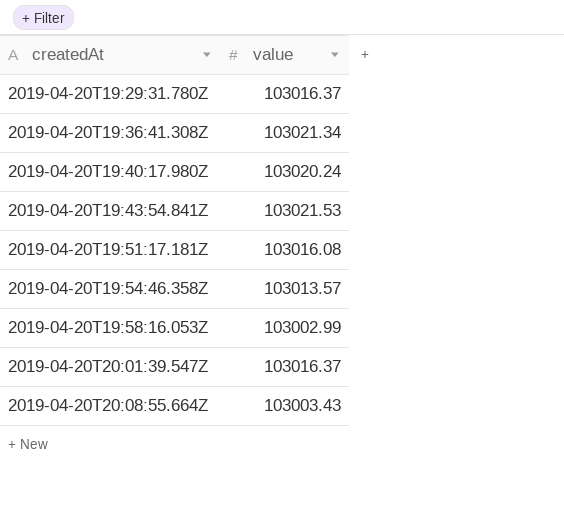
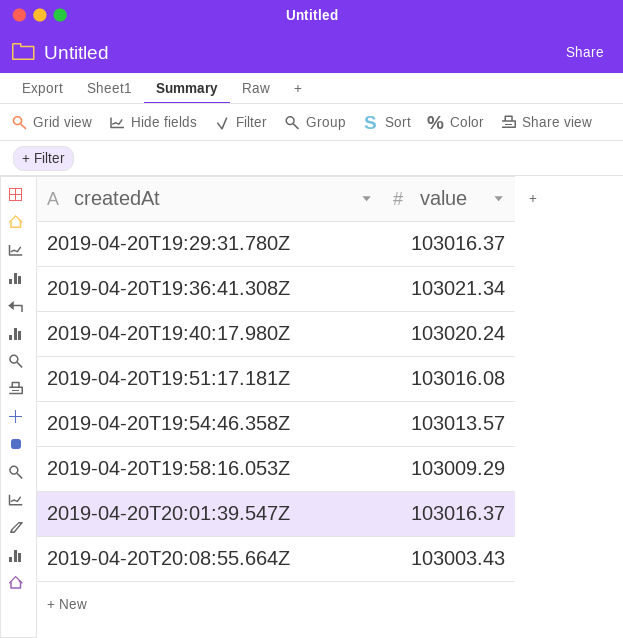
row 2019-04-20T19:43:54.841Z: 103021.53 -> none
2019-04-20T19:58:16.053Z | value: 103002.99 -> 103009.29

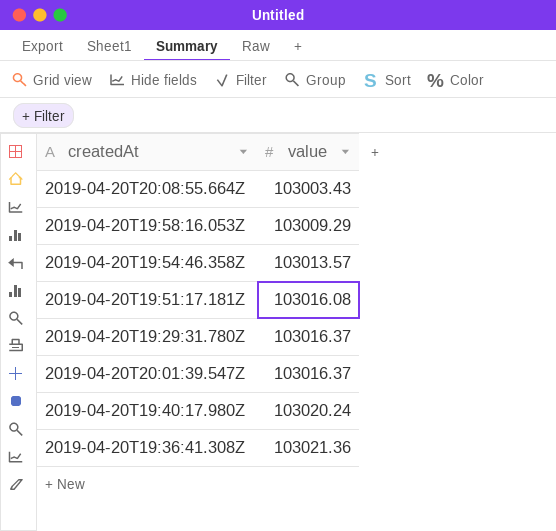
row order: createdAt ascending -> value ascending
2019-04-20T19:36:41.308Z | value: 103021.34 -> 103021.36

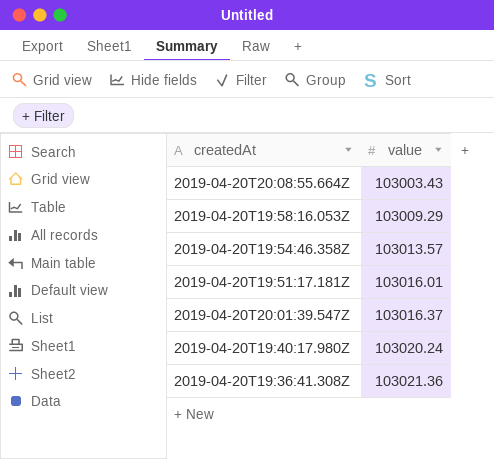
row 2019-04-20T19:29:31.780Z: 103016.37 -> none
2019-04-20T19:51:17.181Z | value: 103016.08 -> 103016.01

